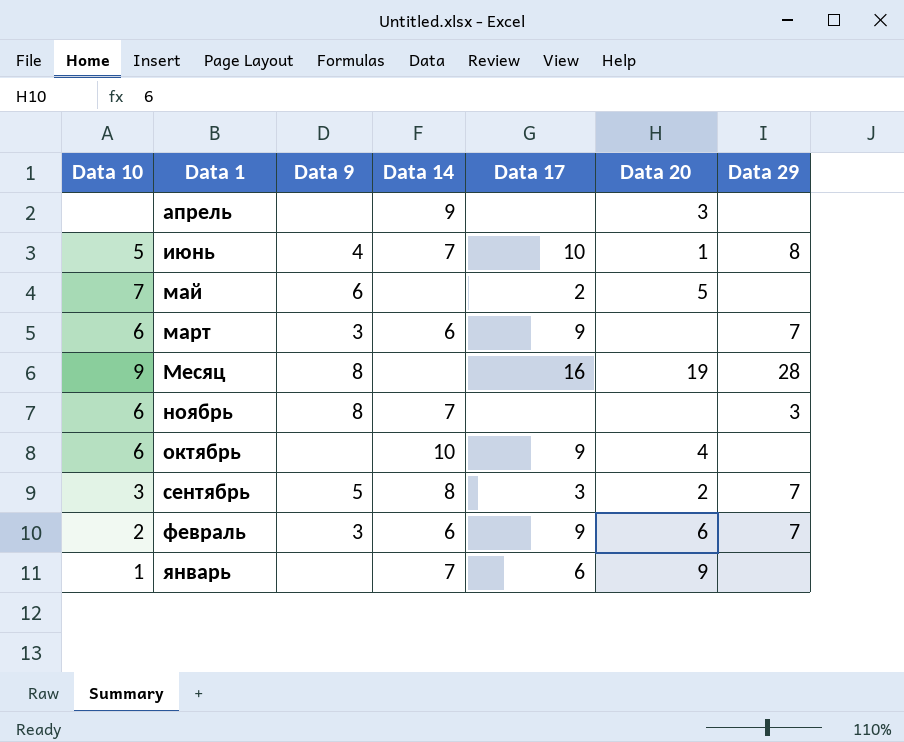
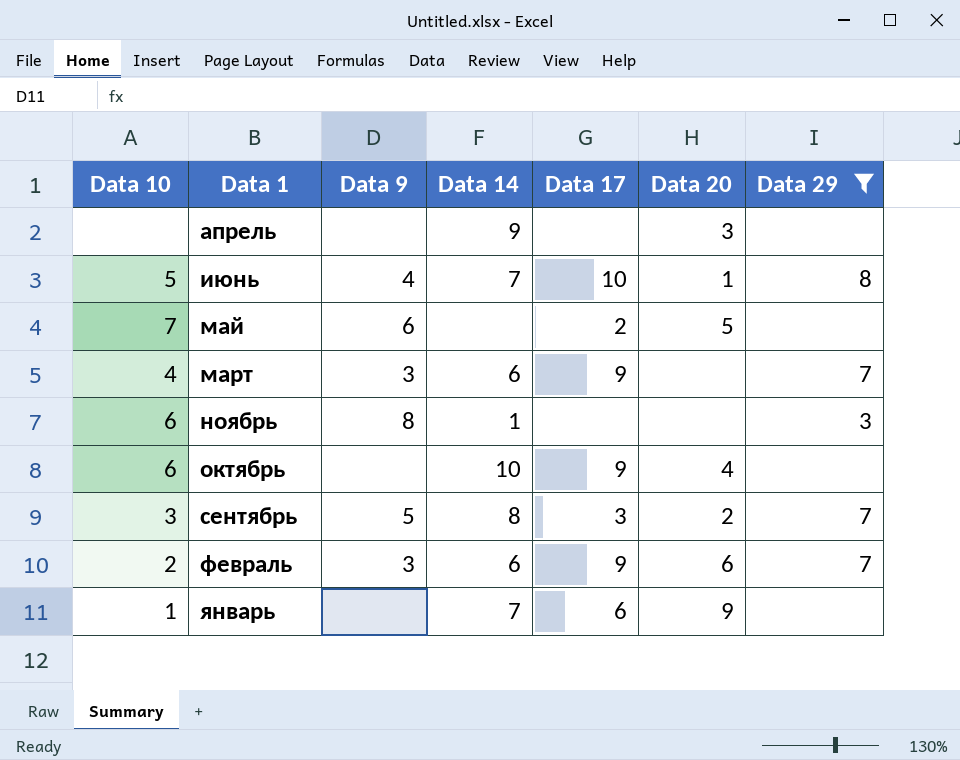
filter: none -> Data 29 != 28
март | Data 10: 6 -> 4
ноябрь | Data 14: 7 -> 1

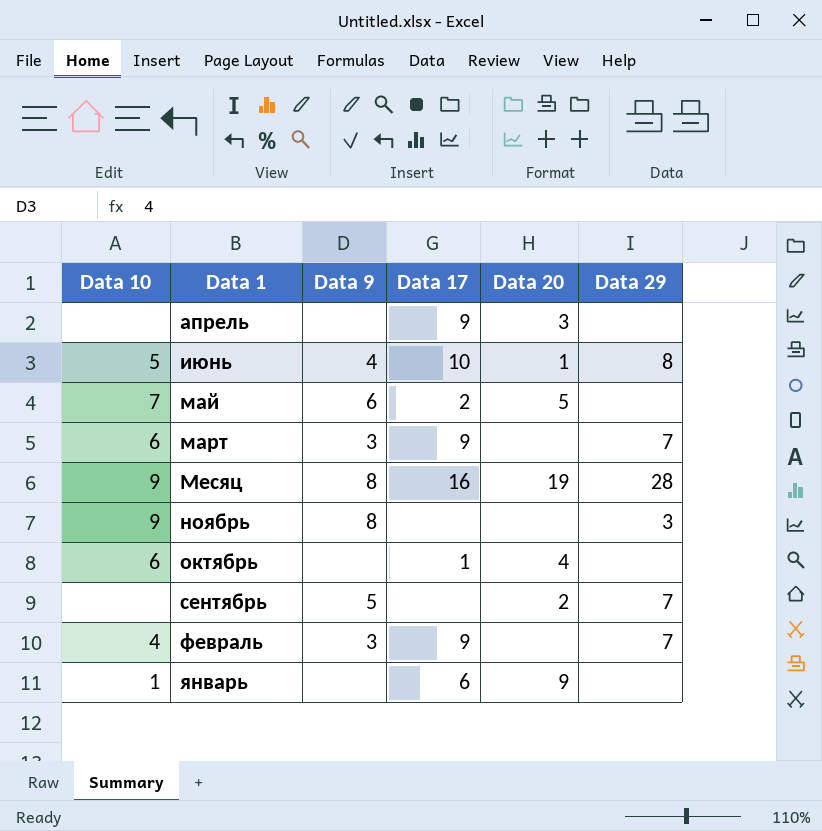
filter: Data 29 != 28 -> none
column Data 14 | position: 4 -> none
апрель | Data 17: none -> 9
март | Data 10: 4 -> 6
ноябрь | Data 10: 6 -> 9
октябрь | Data 17: 9 -> 1
сентябрь | Data 10: 3 -> none
сентябрь | Data 17: 3 -> none
февраль | Data 10: 2 -> 4
февраль | Data 20: 6 -> none

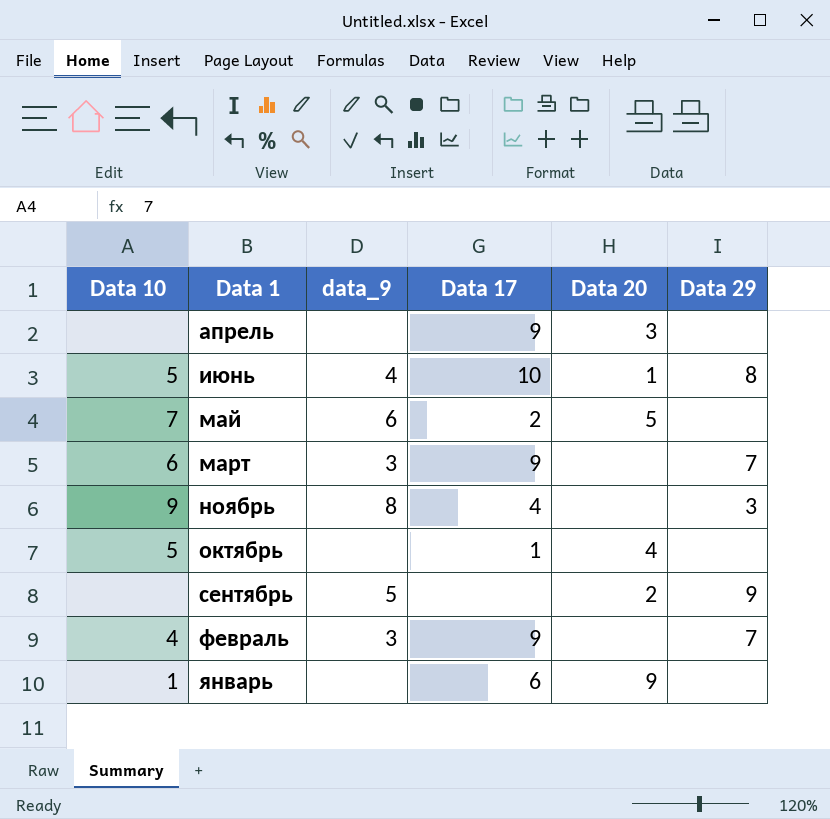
column name: Data 9 -> data_9
row Месяц: 9 | 8 | 16 | 19 | 28 -> none
ноябрь | Data 17: none -> 4
октябрь | Data 10: 6 -> 5
сентябрь | Data 29: 7 -> 9

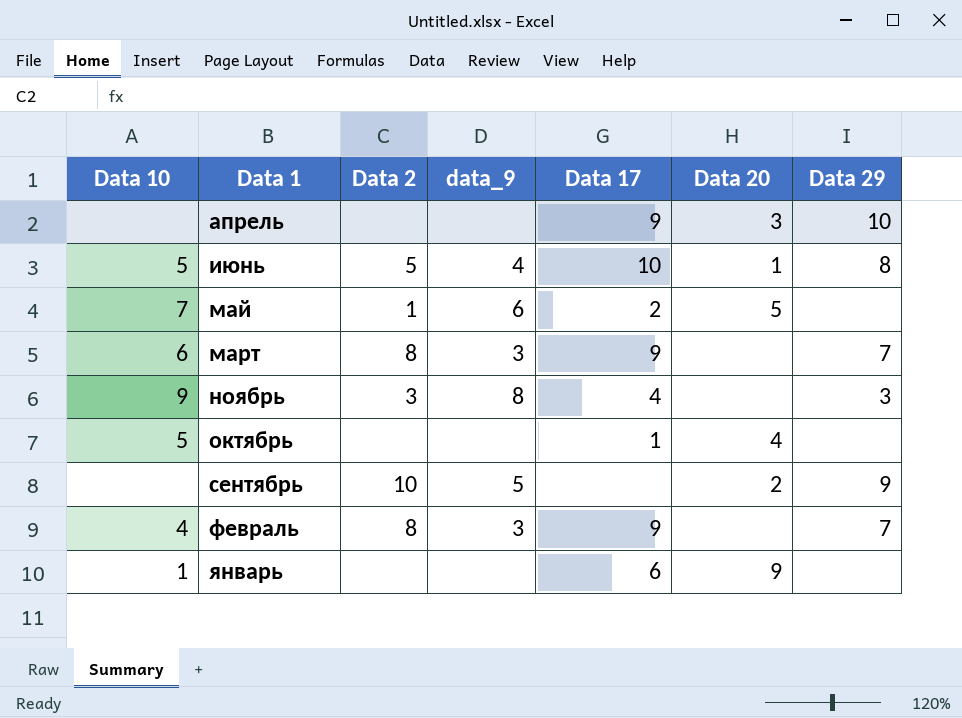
column Data 2 | position: none -> 3
апрель | Data 29: none -> 10

